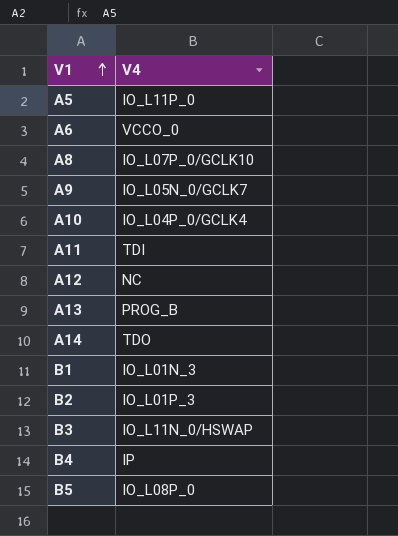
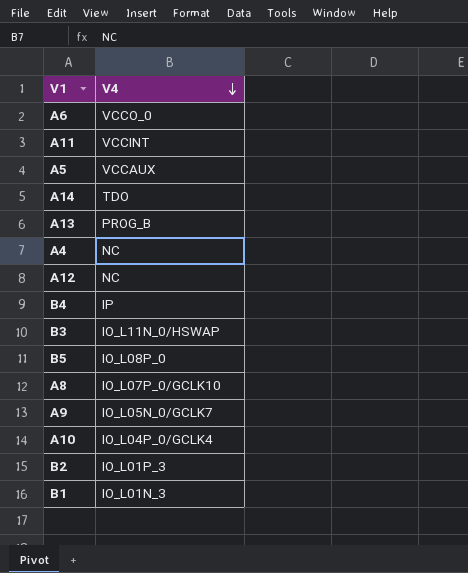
row order: V1 ascending -> V4 descending
A11 | V4: TDI -> VCCINT
A5 | V4: IO_L11P_0 -> VCCAUX
row A4: none -> NC

